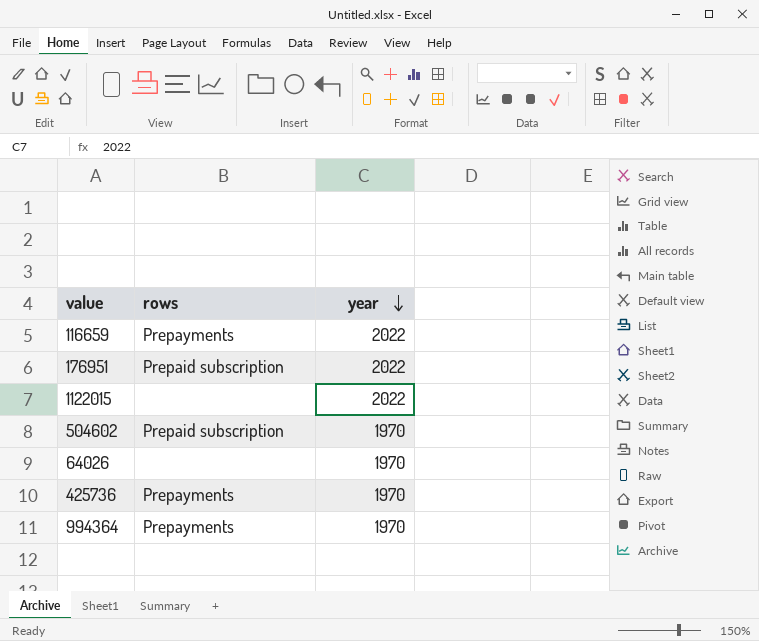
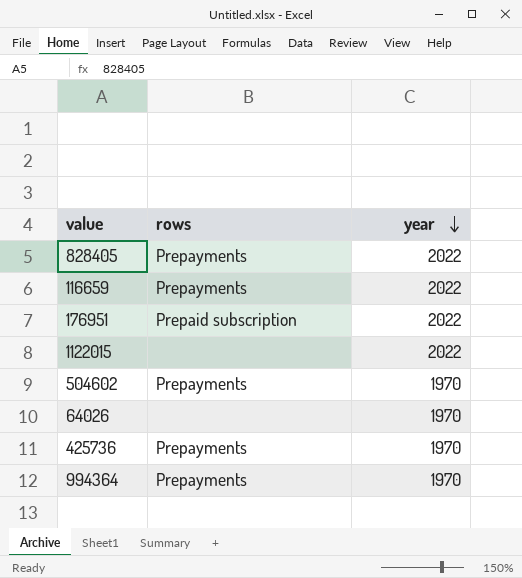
row 828405: none -> Prepayments | 2022
504602 | rows: Prepaid subscription -> Prepayments

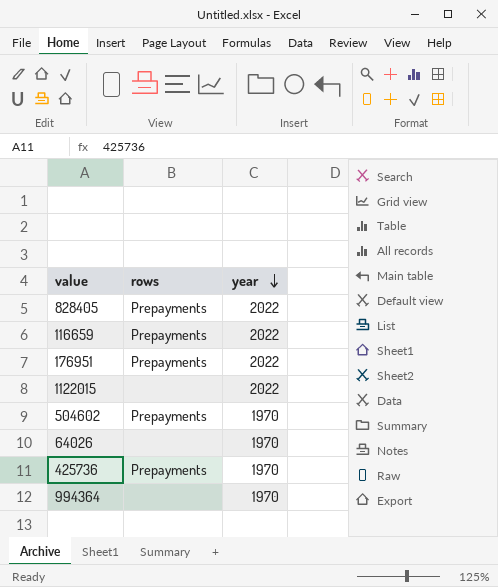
176951 | rows: Prepaid subscription -> Prepayments
994364 | rows: Prepayments -> none

